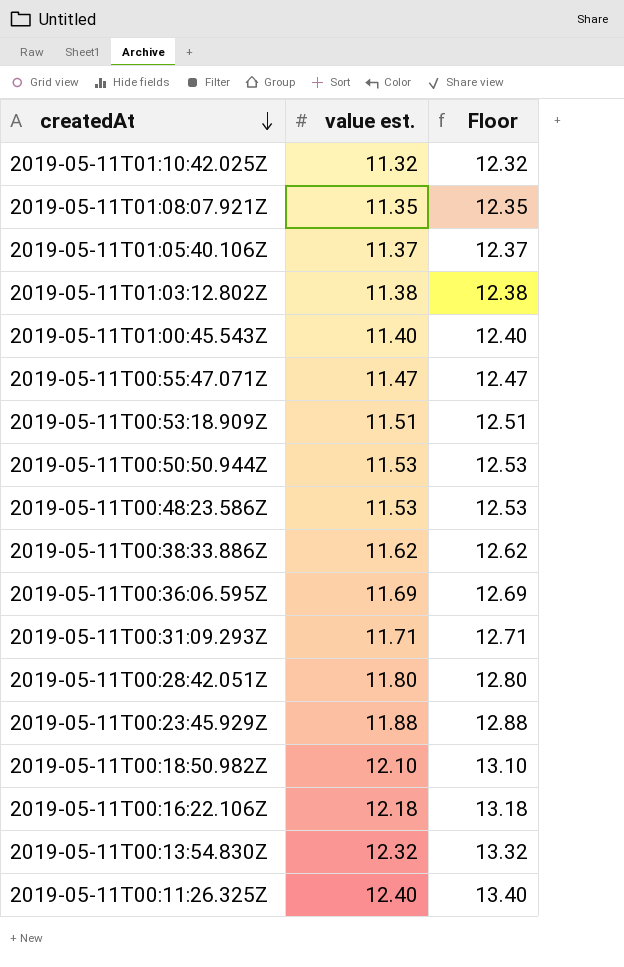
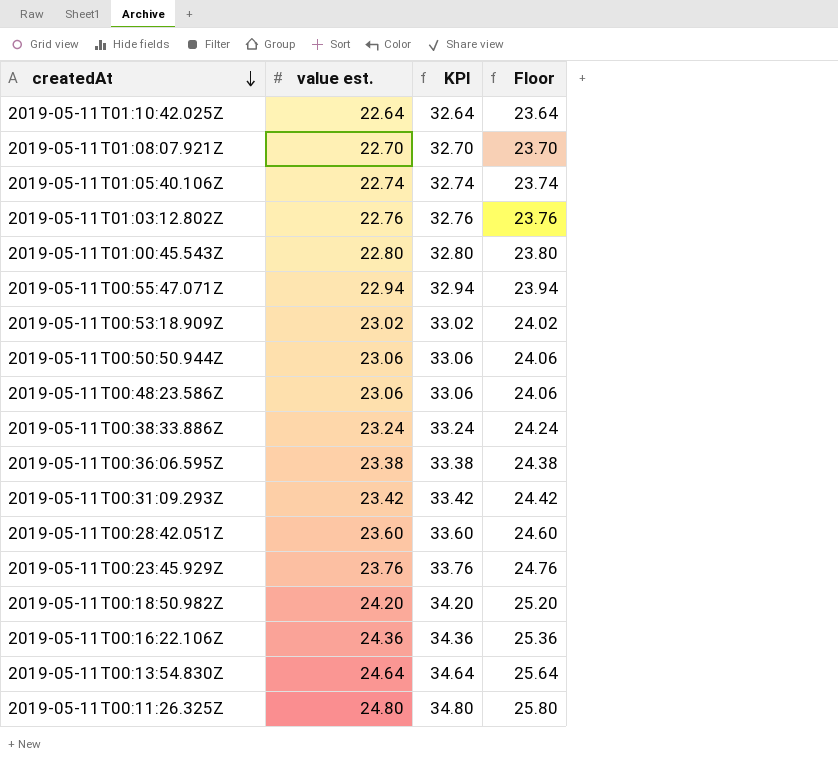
column KPI | formula: none -> [value est.] + 10
2019-05-11T01:10:42.025Z | value est.: 11.32 -> 22.64
2019-05-11T01:10:42.025Z | Floor: 12.32 -> 23.64
2019-05-11T01:08:07.921Z | value est.: 11.35 -> 22.70
2019-05-11T01:08:07.921Z | Floor: 12.35 -> 23.70
2019-05-11T01:05:40.106Z | value est.: 11.37 -> 22.74
2019-05-11T01:05:40.106Z | Floor: 12.37 -> 23.74
2019-05-11T01:03:12.802Z | value est.: 11.38 -> 22.76
2019-05-11T01:03:12.802Z | Floor: 12.38 -> 23.76
2019-05-11T01:00:45.543Z | value est.: 11.40 -> 22.80
2019-05-11T01:00:45.543Z | Floor: 12.40 -> 23.80
2019-05-11T00:55:47.071Z | value est.: 11.47 -> 22.94
2019-05-11T00:55:47.071Z | Floor: 12.47 -> 23.94
2019-05-11T00:53:18.909Z | value est.: 11.51 -> 23.02
2019-05-11T00:53:18.909Z | Floor: 12.51 -> 24.02
2019-05-11T00:50:50.944Z | value est.: 11.53 -> 23.06
2019-05-11T00:50:50.944Z | Floor: 12.53 -> 24.06
2019-05-11T00:48:23.586Z | value est.: 11.53 -> 23.06
2019-05-11T00:48:23.586Z | Floor: 12.53 -> 24.06
2019-05-11T00:38:33.886Z | value est.: 11.62 -> 23.24
2019-05-11T00:38:33.886Z | Floor: 12.62 -> 24.24
2019-05-11T00:36:06.595Z | value est.: 11.69 -> 23.38
2019-05-11T00:36:06.595Z | Floor: 12.69 -> 24.38
2019-05-11T00:31:09.293Z | value est.: 11.71 -> 23.42
2019-05-11T00:31:09.293Z | Floor: 12.71 -> 24.42
2019-05-11T00:28:42.051Z | value est.: 11.80 -> 23.60
2019-05-11T00:28:42.051Z | Floor: 12.80 -> 24.60
2019-05-11T00:23:45.929Z | value est.: 11.88 -> 23.76
2019-05-11T00:23:45.929Z | Floor: 12.88 -> 24.76
2019-05-11T00:18:50.982Z | value est.: 12.10 -> 24.20
2019-05-11T00:18:50.982Z | Floor: 13.10 -> 25.20
2019-05-11T00:16:22.106Z | value est.: 12.18 -> 24.36
2019-05-11T00:16:22.106Z | Floor: 13.18 -> 25.36
2019-05-11T00:13:54.830Z | value est.: 12.32 -> 24.64
2019-05-11T00:13:54.830Z | Floor: 13.32 -> 25.64
2019-05-11T00:11:26.325Z | value est.: 12.40 -> 24.80
2019-05-11T00:11:26.325Z | Floor: 13.40 -> 25.80

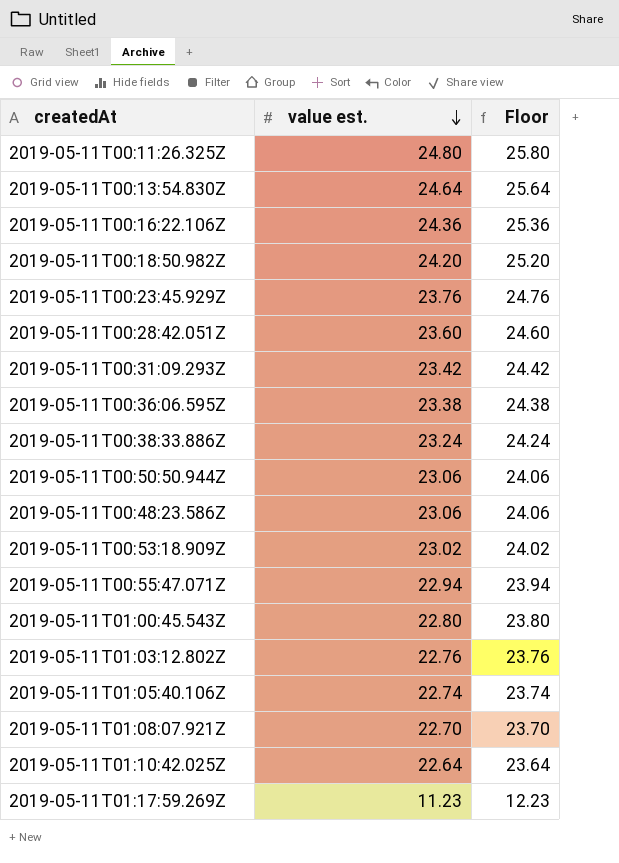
row order: createdAt descending -> value est. descending
column KPI | formula: [value est.] + 10 -> none
row 2019-05-11T01:17:59.269Z: none -> 11.23 | 12.23

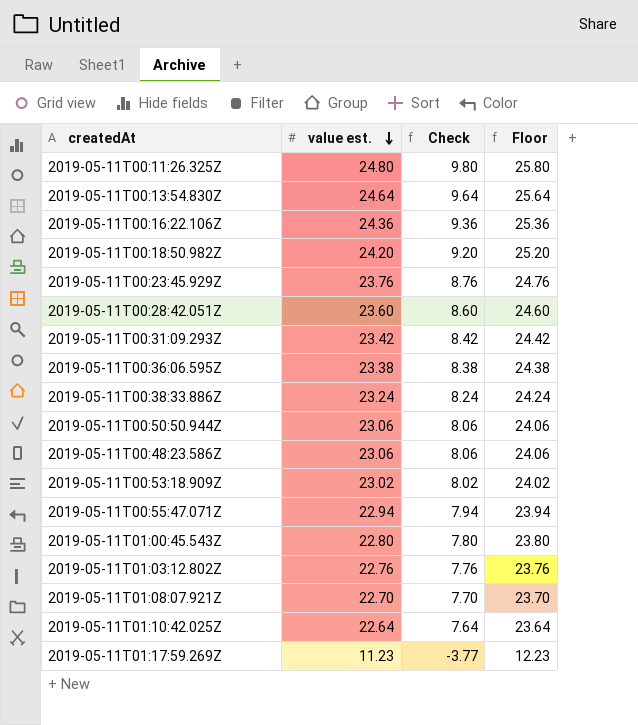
column Check | formula: none -> [value est.] - 15
row 2019-05-11T01:05:40.106Z: 22.74 | 23.74 -> none

